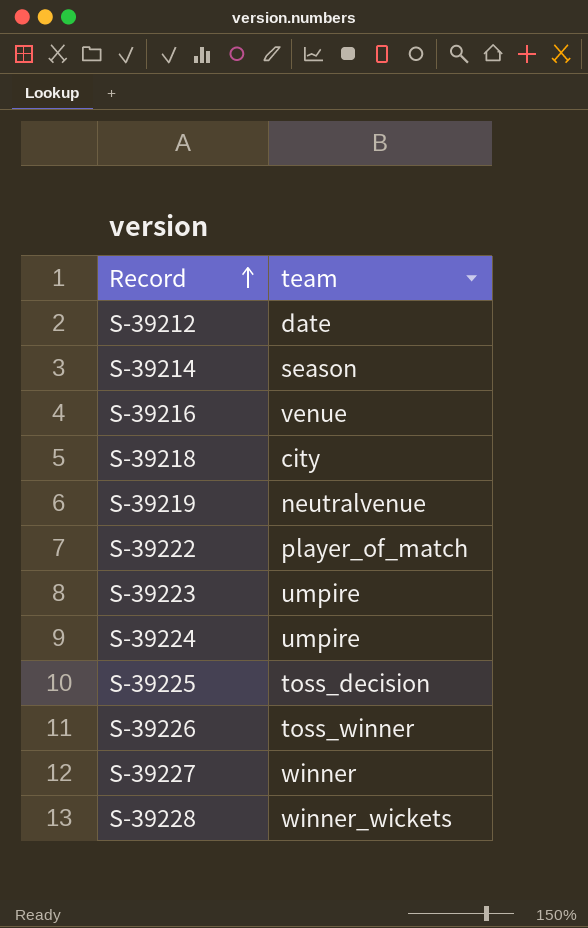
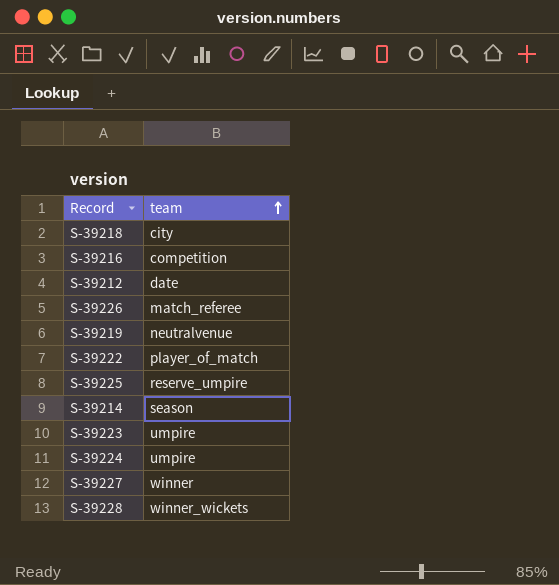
row order: Record ascending -> team ascending
S-39216 | team: venue -> competition
S-39226 | team: toss_winner -> match_referee
S-39225 | team: toss_decision -> reserve_umpire

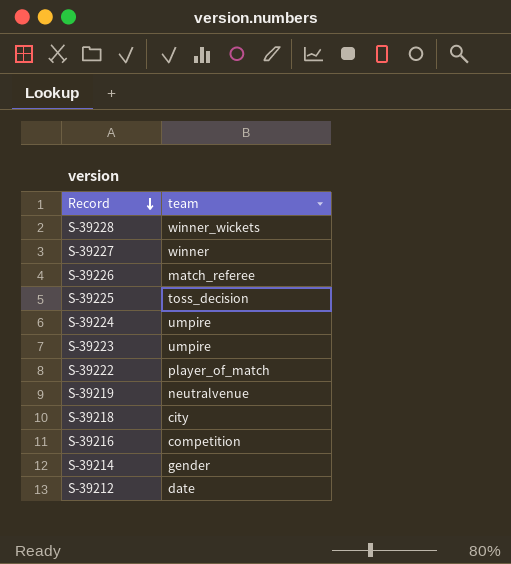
row order: team ascending -> Record descending
S-39225 | team: reserve_umpire -> toss_decision
S-39214 | team: season -> gender

